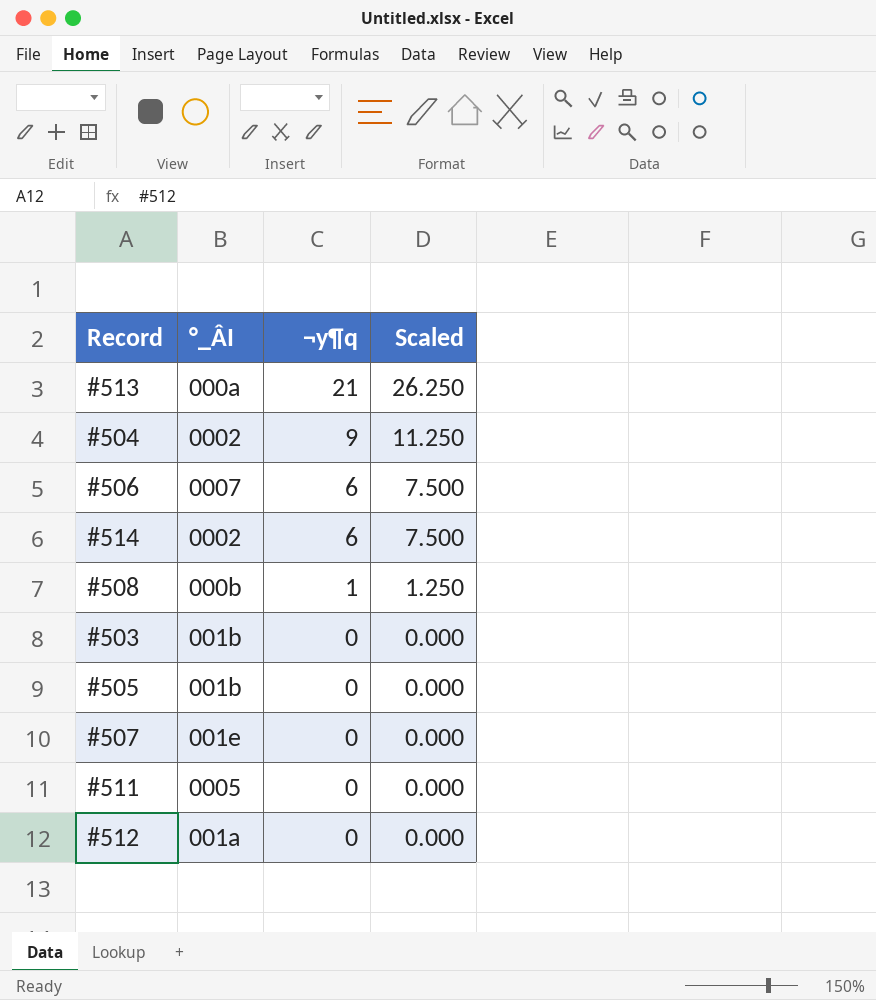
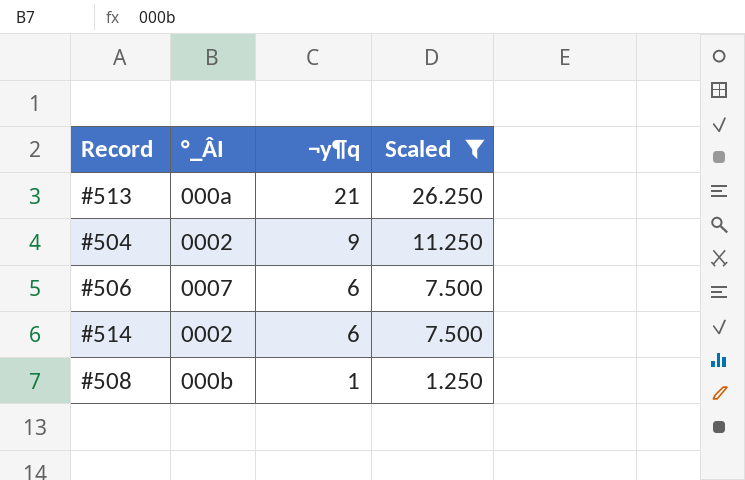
filter: none -> Scaled != 0.000

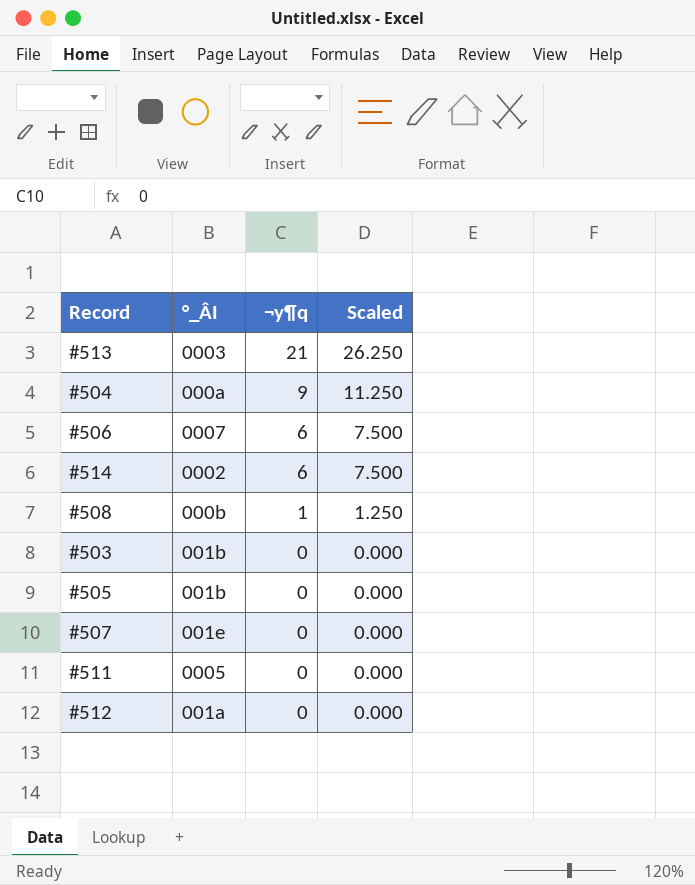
filter: Scaled != 0.000 -> none
#513 | °_ÂI: 000a -> 0003
#504 | °_ÂI: 0002 -> 000a

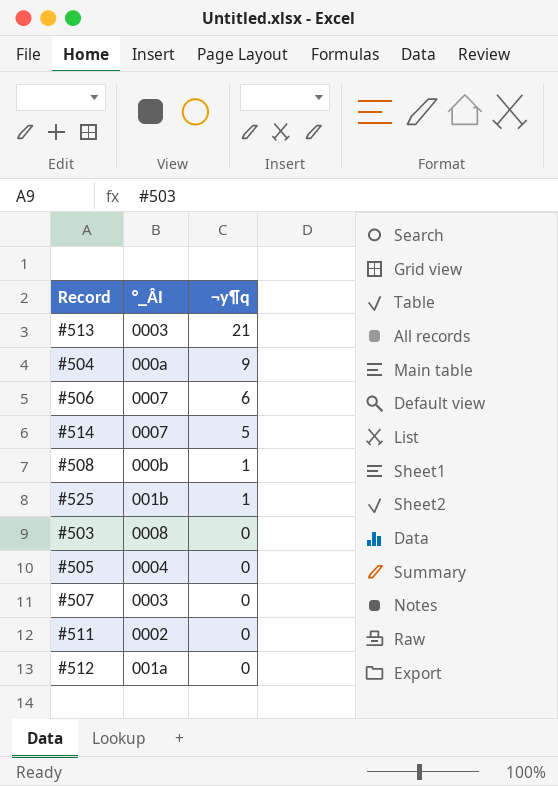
column Scaled | formula: [¬y¶q] * 1.25 -> none
#514 | °_ÂI: 0002 -> 0007
#514 | ¬y¶q: 6 -> 5
row #525: none -> 001b | 1
#503 | °_ÂI: 001b -> 0008
#505 | °_ÂI: 001b -> 0004
#507 | °_ÂI: 001e -> 0003
#511 | °_ÂI: 0005 -> 0002

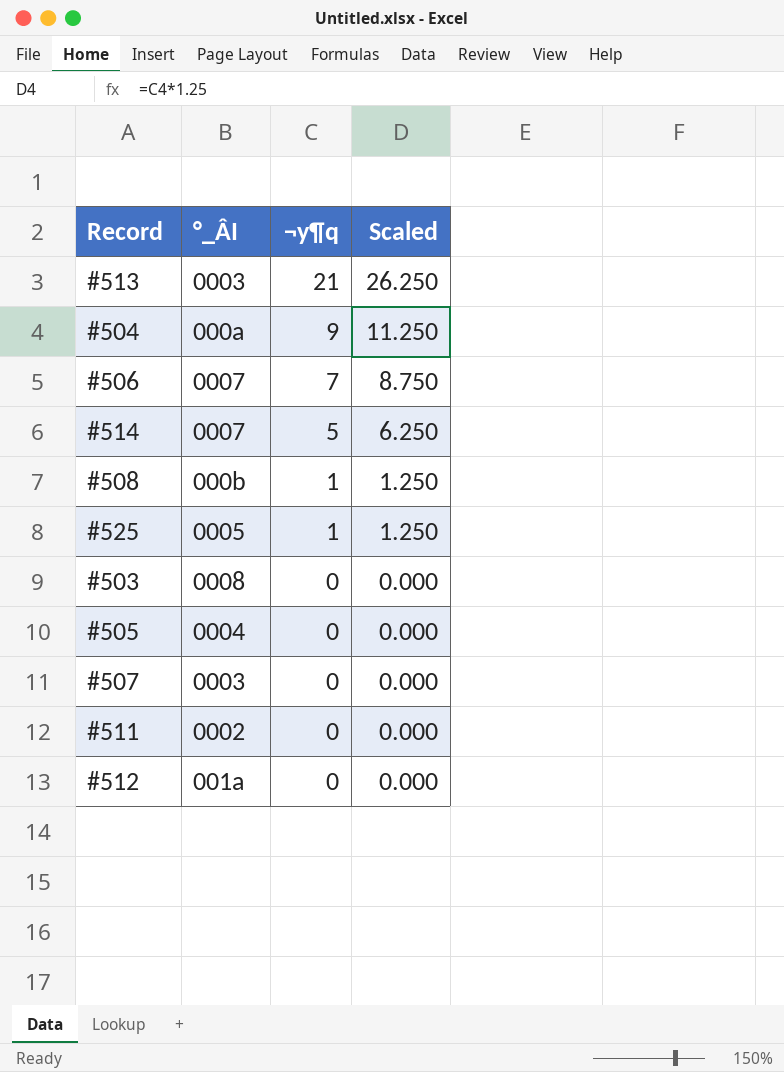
column Scaled | formula: none -> [¬y¶q] * 1.25
#506 | ¬y¶q: 6 -> 7
#525 | °_ÂI: 001b -> 0005

